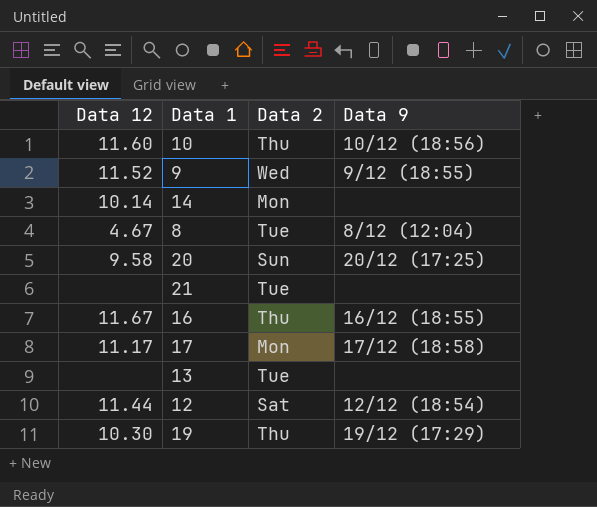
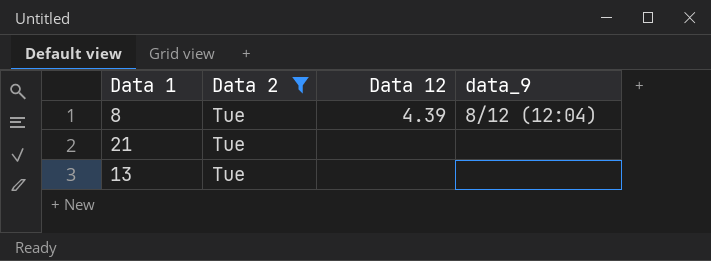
filter: none -> Data 2 = Tue
column Data 12 | position: 1 -> 3
column name: Data 9 -> data_9
8 | Data 12: 4.67 -> 4.39

